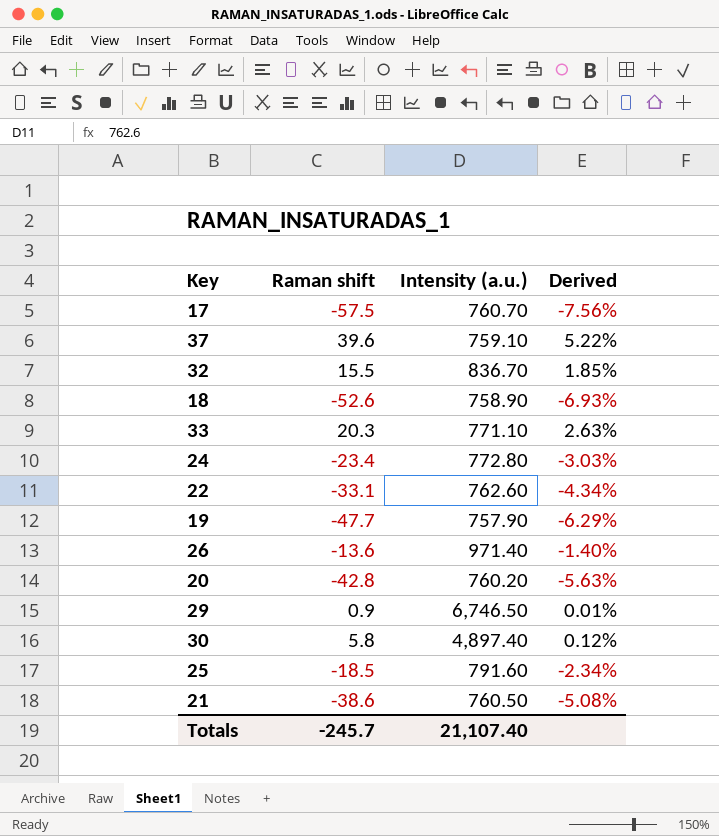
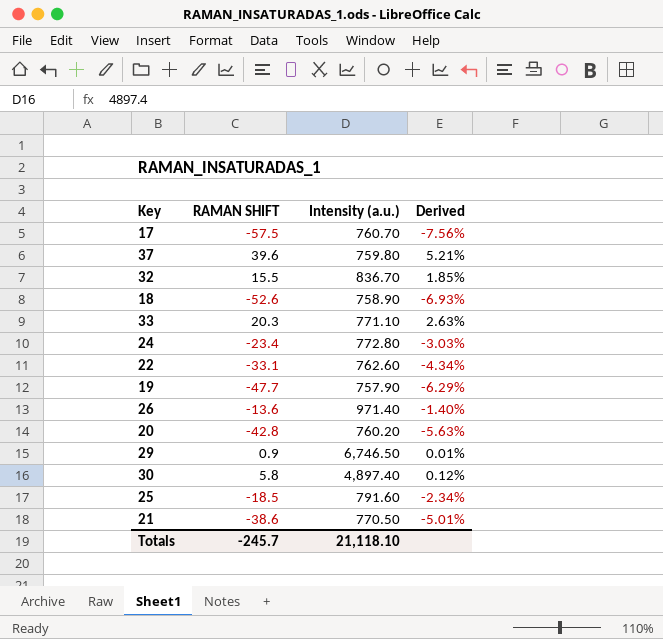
column name: Raman shift -> RAMAN SHIFT
37 | Intensity (a.u.): 759.10 -> 759.80
37 | Derived: 5.22% -> 5.21%
21 | Intensity (a.u.): 760.50 -> 770.50
21 | Derived: -5.08% -> -5.01%
Totals | Intensity (a.u.): 21,107.40 -> 21,118.10

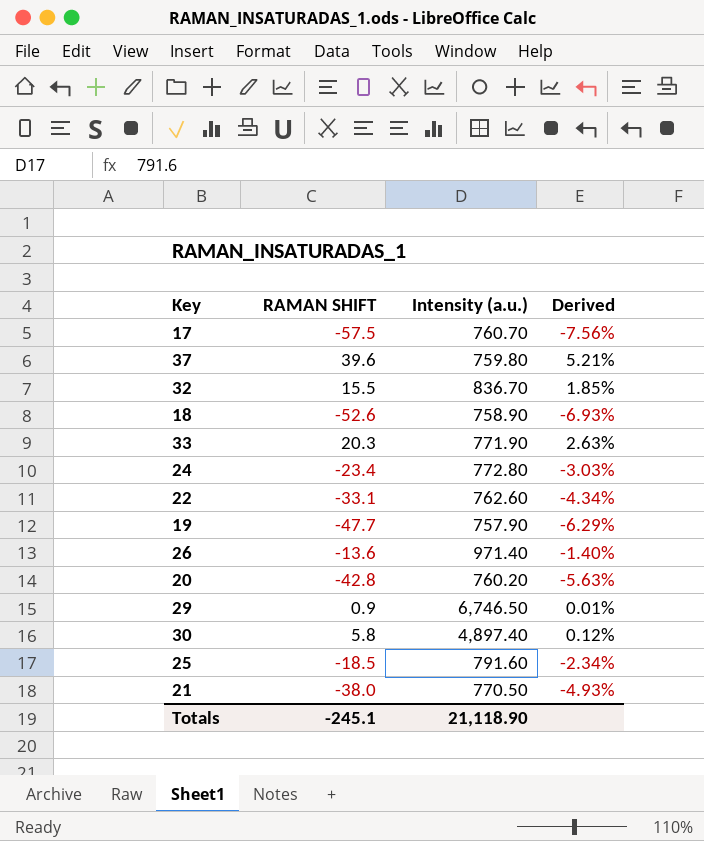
33 | Intensity (a.u.): 771.10 -> 771.90
21 | RAMAN SHIFT: -38.6 -> -38.0
21 | Derived: -5.01% -> -4.93%
Totals | RAMAN SHIFT: -245.7 -> -245.1
Totals | Intensity (a.u.): 21,118.10 -> 21,118.90

